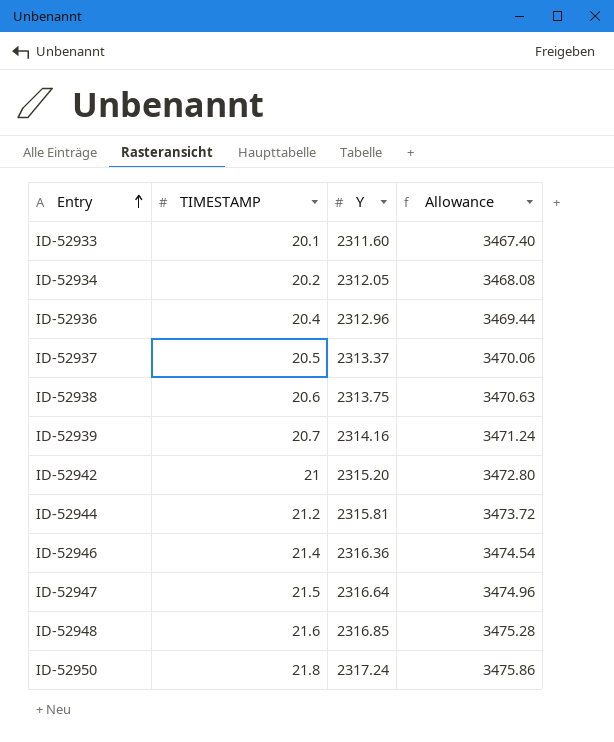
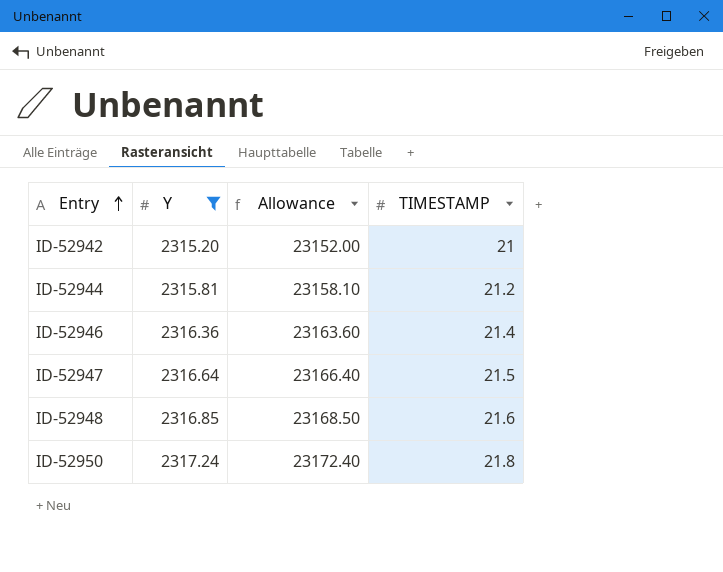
filter: none -> Y >= 2315.20
column Allowance | formula: [Y] * 1.5 -> [Y] * 10
column TIMESTAMP | position: 2 -> 4

